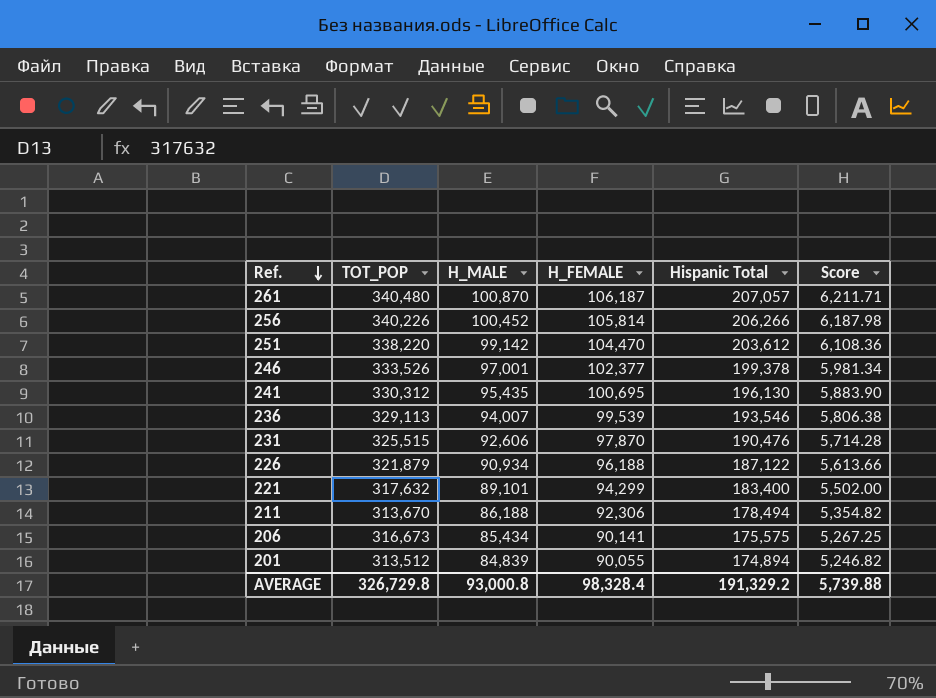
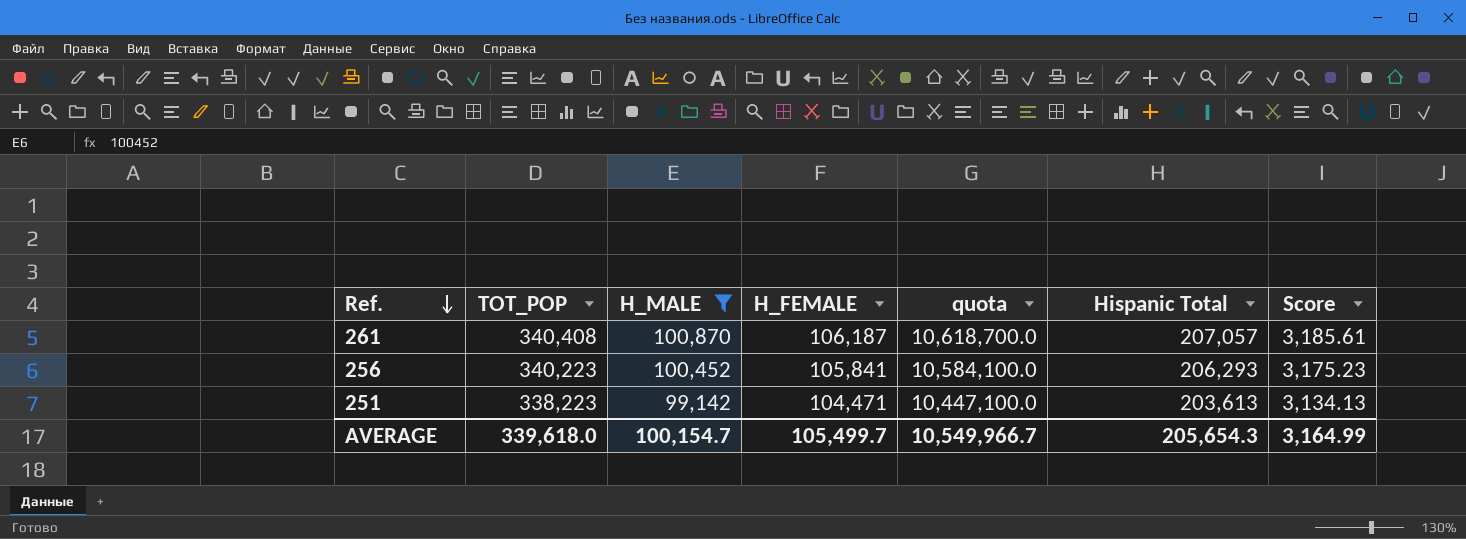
filter: none -> H_MALE >= 99,142
column quota | formula: none -> [H_FEMALE] * 100
column Score | formula: [Hispanic Total] * 0.03 -> [H_FEMALE] * 0.03
261 | TOT_POP: 340,480 -> 340,408
256 | TOT_POP: 340,226 -> 340,223
256 | H_FEMALE: 105,814 -> 105,841
256 | Hispanic Total: 206,266 -> 206,293
251 | TOT_POP: 338,220 -> 338,223
251 | H_FEMALE: 104,470 -> 104,471
251 | Hispanic Total: 203,612 -> 203,613
AVERAGE | TOT_POP: 326,729.8 -> 339,618.0
AVERAGE | H_MALE: 93,000.8 -> 100,154.7
AVERAGE | H_FEMALE: 98,328.4 -> 105,499.7
AVERAGE | Hispanic Total: 191,329.2 -> 205,654.3
AVERAGE | Score: 5,739.88 -> 3,164.99

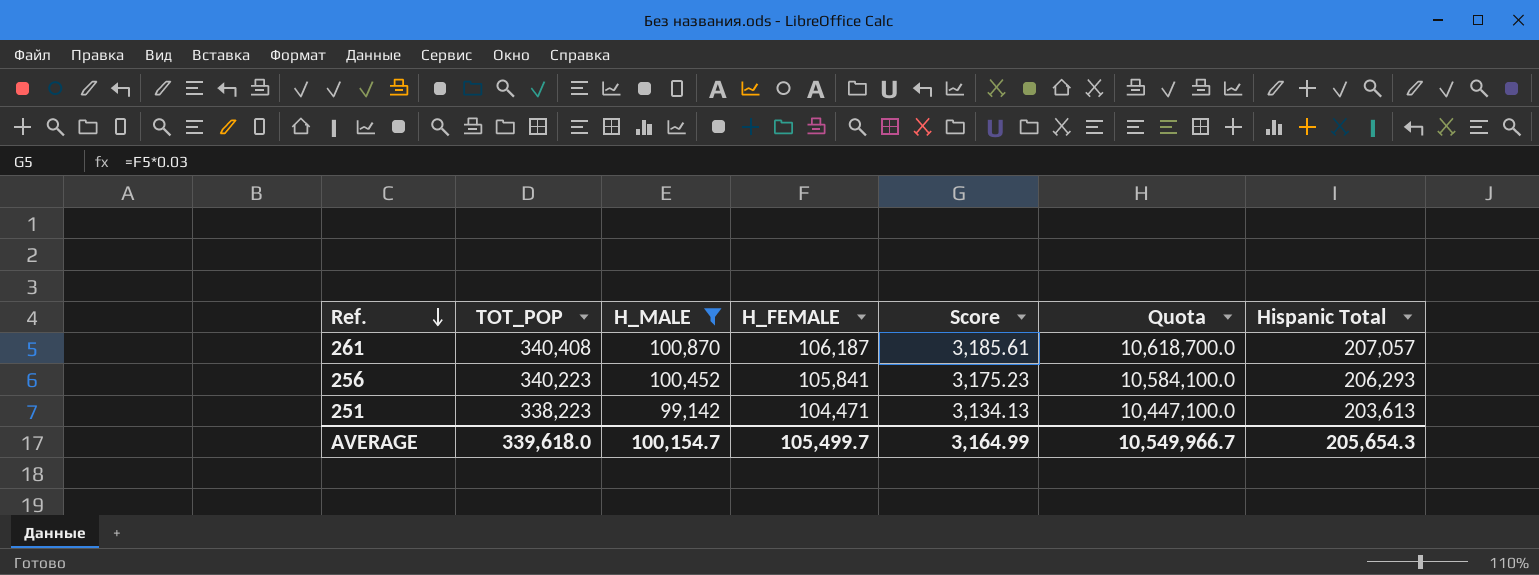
column Score | position: 7 -> 5
column name: quota -> Quota

